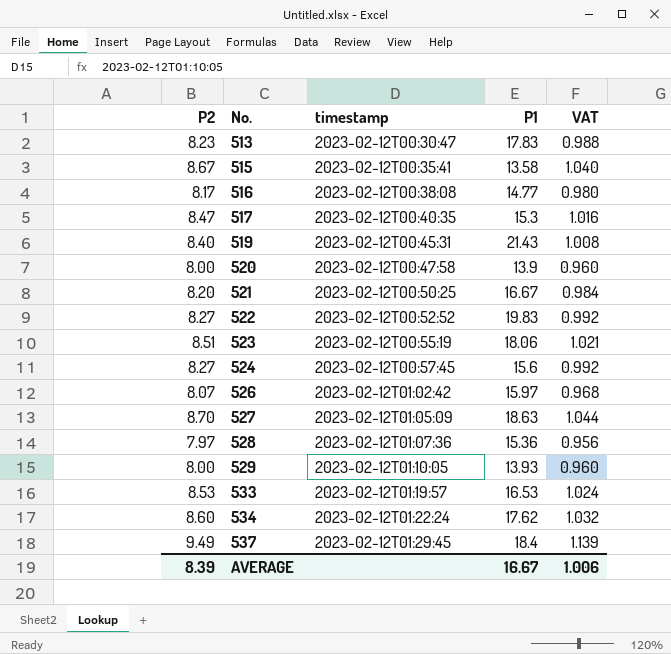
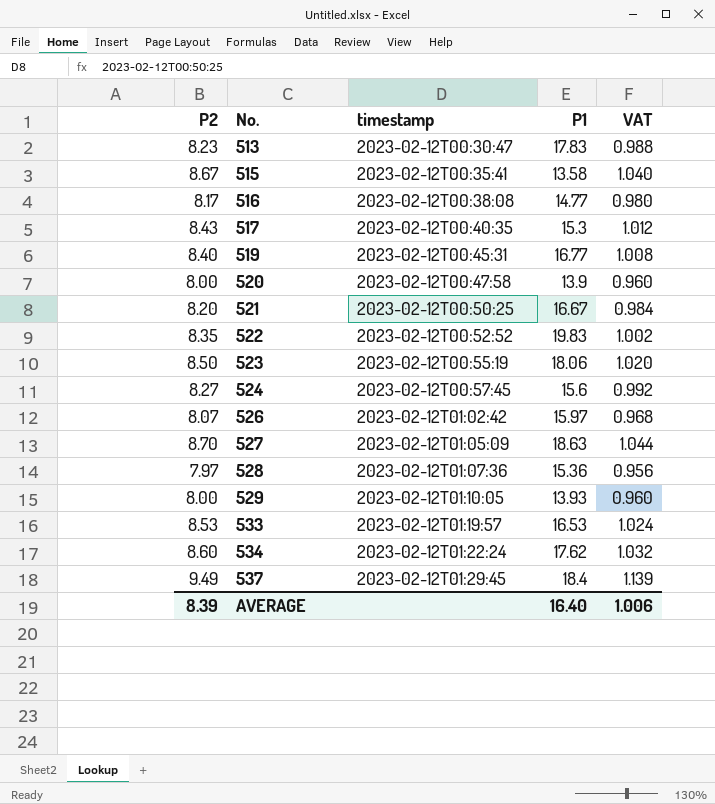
517 | P2: 8.47 -> 8.43
517 | VAT: 1.016 -> 1.012
519 | P1: 21.43 -> 16.77
522 | P2: 8.27 -> 8.35
522 | VAT: 0.992 -> 1.002
523 | P2: 8.51 -> 8.50
523 | VAT: 1.021 -> 1.020
AVERAGE | P1: 16.67 -> 16.40

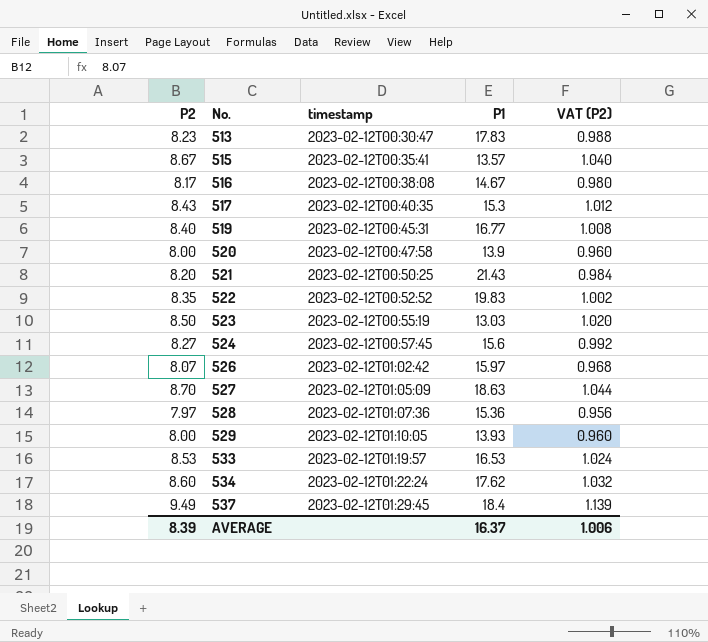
column name: VAT -> VAT (P2)
515 | P1: 13.58 -> 13.57
516 | P1: 14.77 -> 14.67
521 | P1: 16.67 -> 21.43
523 | P1: 18.06 -> 13.03
AVERAGE | P1: 16.40 -> 16.37

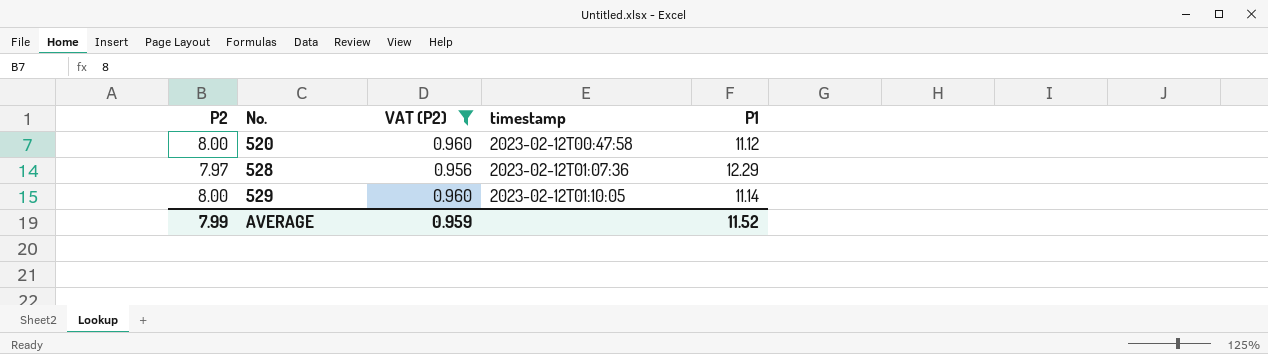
filter: none -> VAT (P2) <= 0.960
column VAT (P2) | position: 5 -> 3
520 | P1: 13.9 -> 11.12
528 | P1: 15.36 -> 12.29
529 | P1: 13.93 -> 11.14
AVERAGE | P2: 8.39 -> 7.99
AVERAGE | VAT (P2): 1.006 -> 0.959
AVERAGE | P1: 16.37 -> 11.52

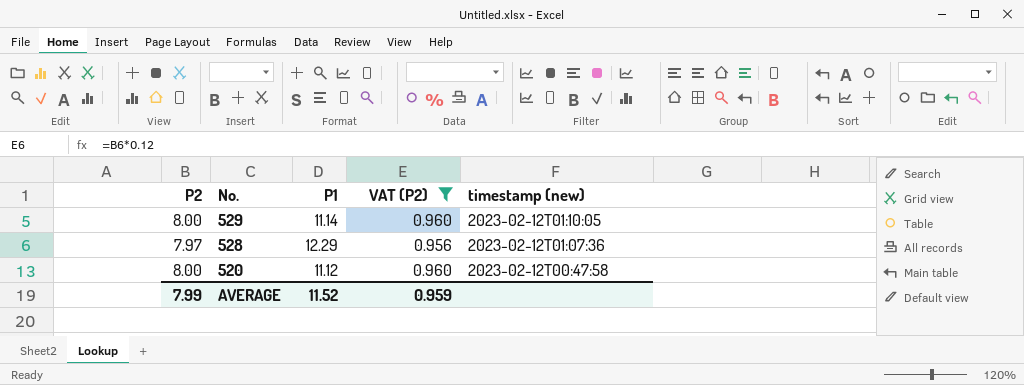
row order: No. ascending -> No. descending
column P1 | position: 5 -> 3
column name: timestamp -> timestamp (new)

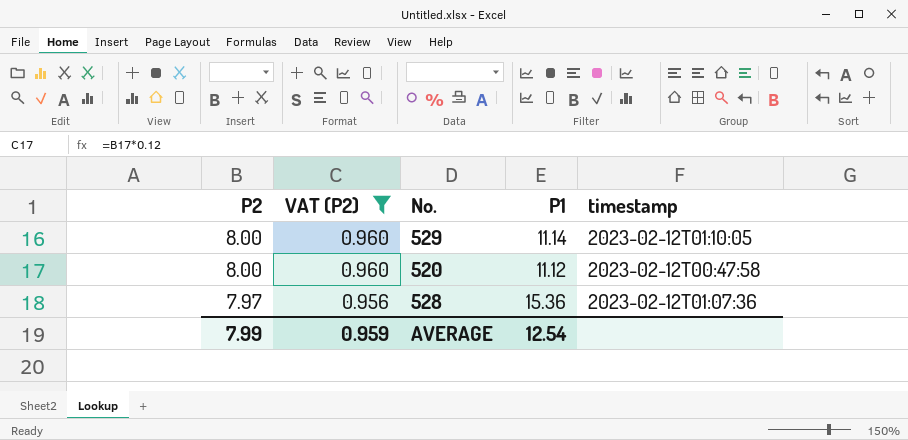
row order: No. descending -> P2 descending
column VAT (P2) | position: 4 -> 2
column name: timestamp (new) -> timestamp
528 | P1: 12.29 -> 15.36
AVERAGE | P1: 11.52 -> 12.54

